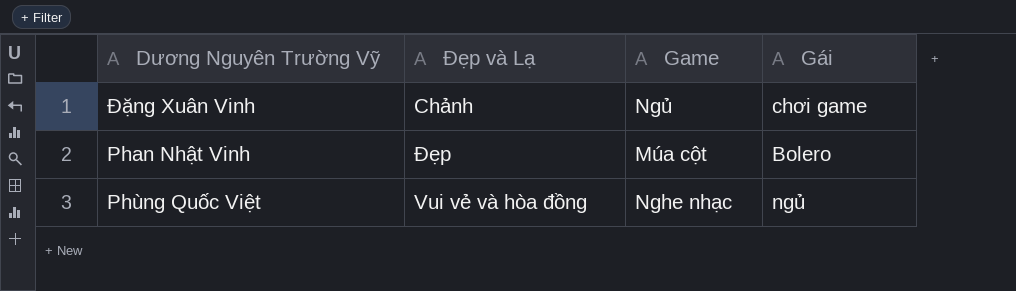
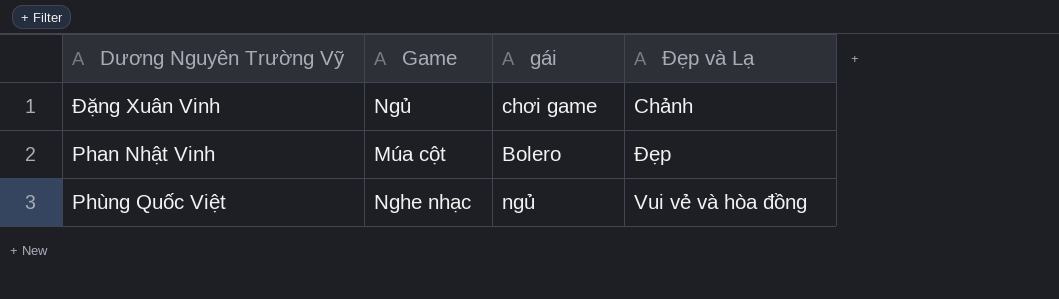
column name: Gái -> gái
column Đẹp và Lạ | position: 2 -> 4

